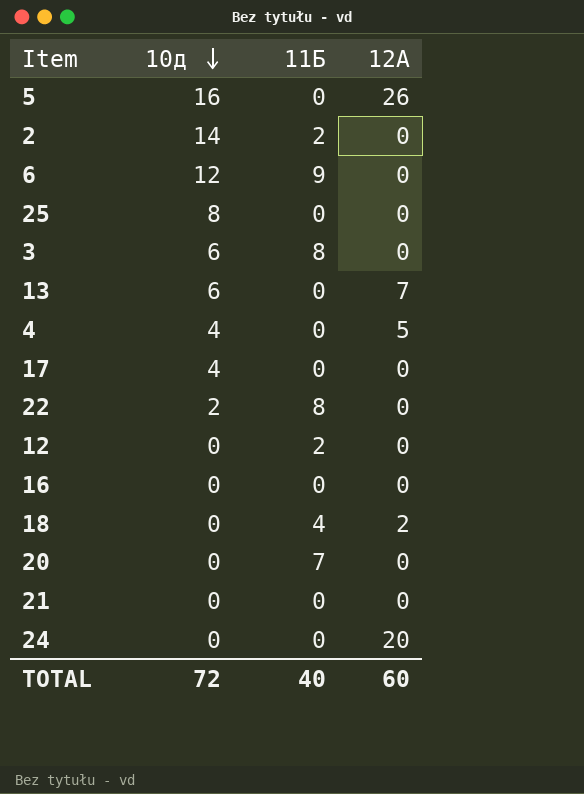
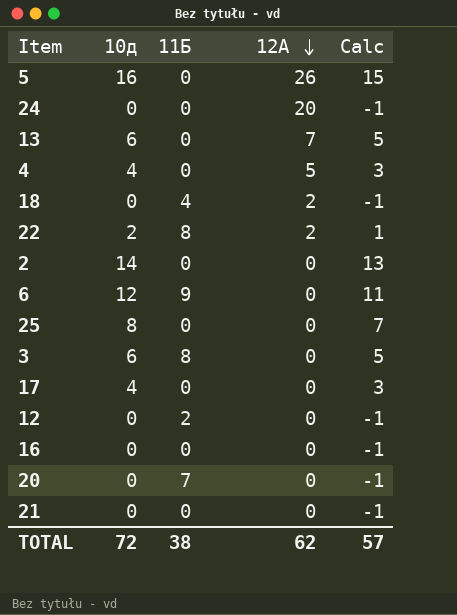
row order: 10д descending -> 12А descending
column Calc | formula: none -> [10д] - 1
22 | 12А: 0 -> 2
2 | 11Б: 2 -> 0
TOTAL | 11Б: 40 -> 38
TOTAL | 12А: 60 -> 62

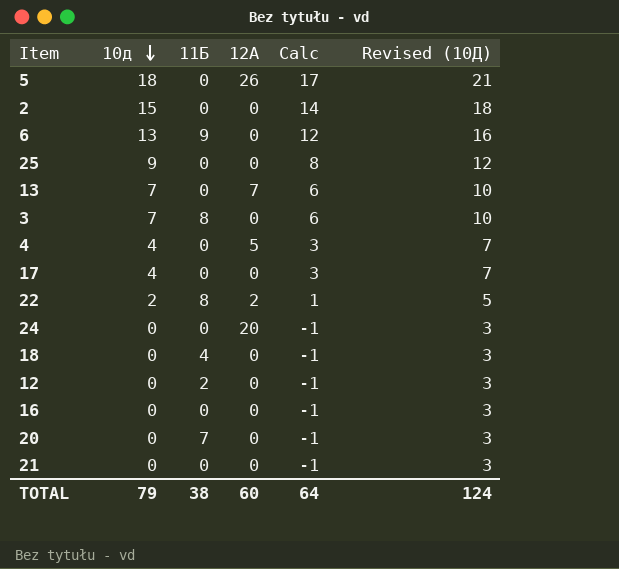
row order: 12А descending -> 10д descending
column Revised (10Д) | formula: none -> [10д] + 3
5 | 10д: 16 -> 18
5 | Calc: 15 -> 17
2 | 10д: 14 -> 15
2 | Calc: 13 -> 14
6 | 10д: 12 -> 13
6 | Calc: 11 -> 12
25 | 10д: 8 -> 9
25 | Calc: 7 -> 8
13 | 10д: 6 -> 7
13 | Calc: 5 -> 6
3 | 10д: 6 -> 7
3 | Calc: 5 -> 6
18 | 12А: 2 -> 0
TOTAL | 10д: 72 -> 79
TOTAL | 12А: 62 -> 60
TOTAL | Calc: 57 -> 64

